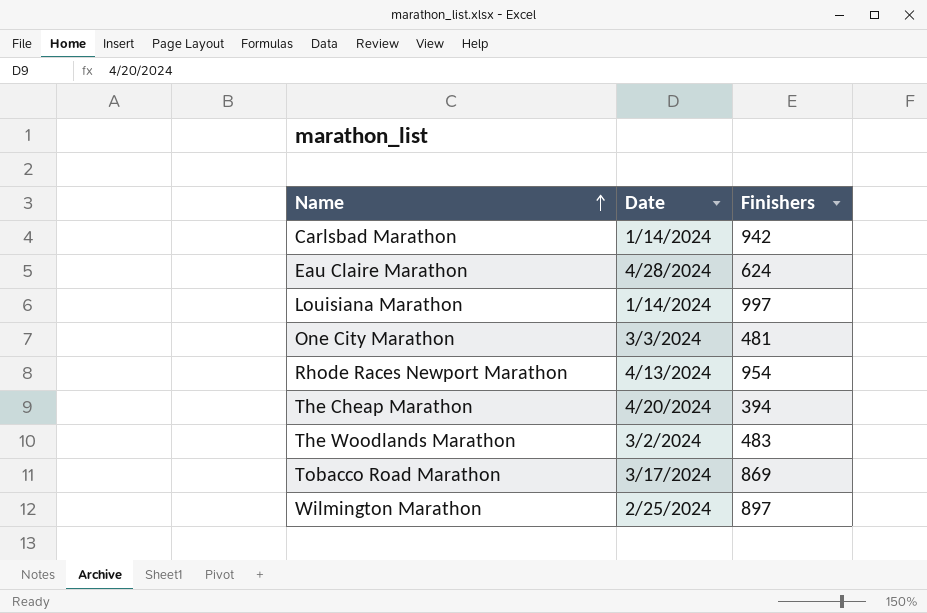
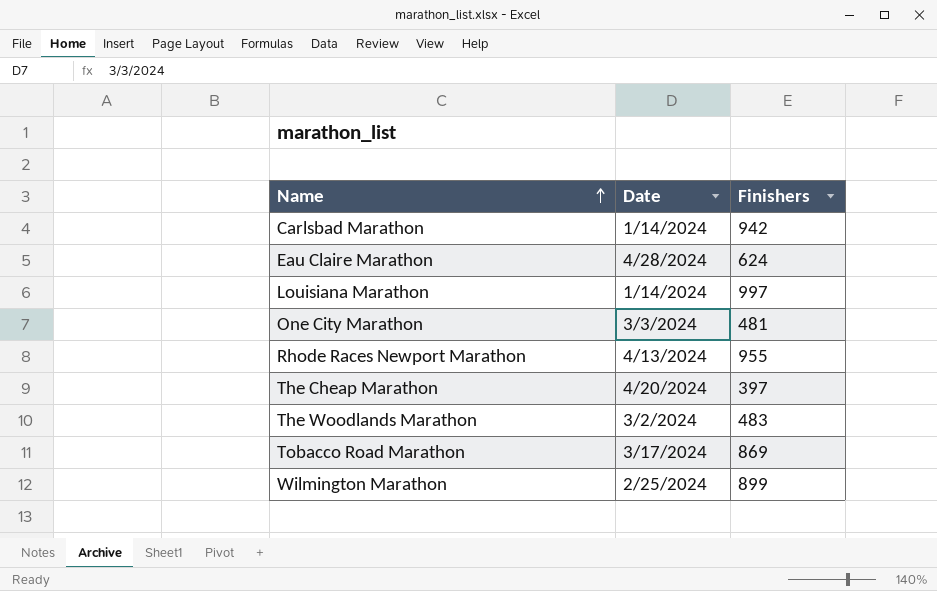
Rhode Races Newport Marathon | Finishers: 954 -> 955
The Cheap Marathon | Finishers: 394 -> 397
Wilmington Marathon | Finishers: 897 -> 899

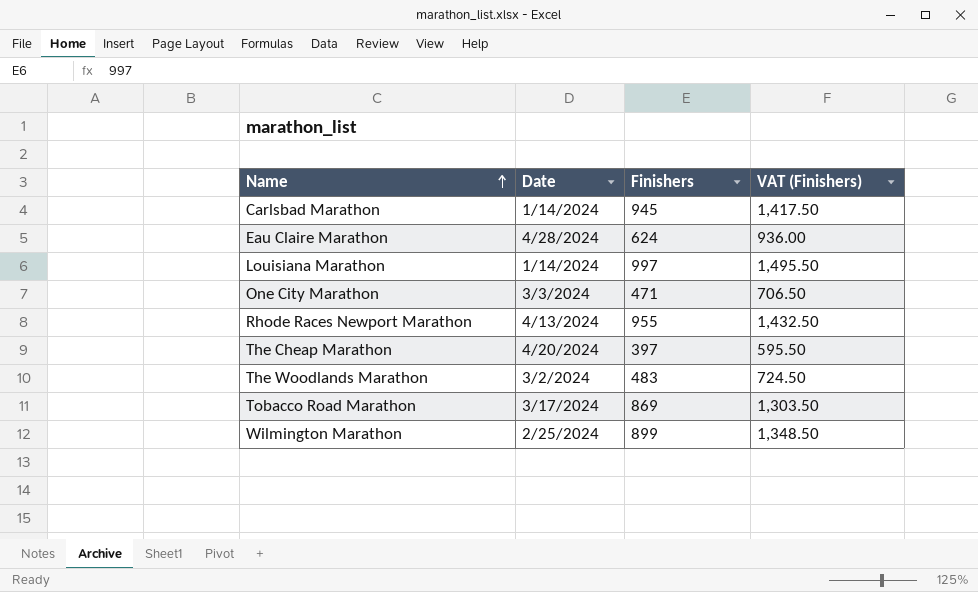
column VAT (Finishers) | formula: none -> [Finishers] * 1.5
Carlsbad Marathon | Finishers: 942 -> 945
One City Marathon | Finishers: 481 -> 471

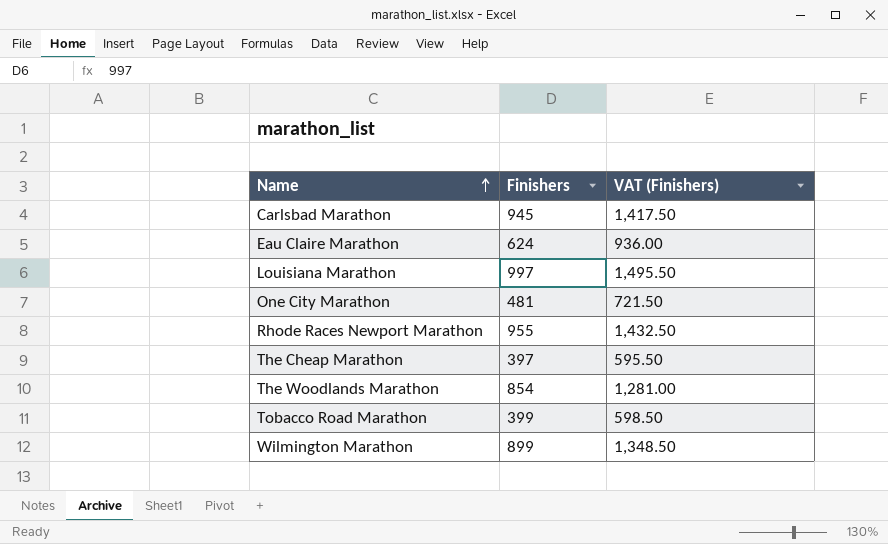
column Date | position: 2 -> none
One City Marathon | Finishers: 471 -> 481
One City Marathon | VAT (Finishers): 706.50 -> 721.50
The Woodlands Marathon | Finishers: 483 -> 854
The Woodlands Marathon | VAT (Finishers): 724.50 -> 1,281.00
Tobacco Road Marathon | Finishers: 869 -> 399
Tobacco Road Marathon | VAT (Finishers): 1,303.50 -> 598.50

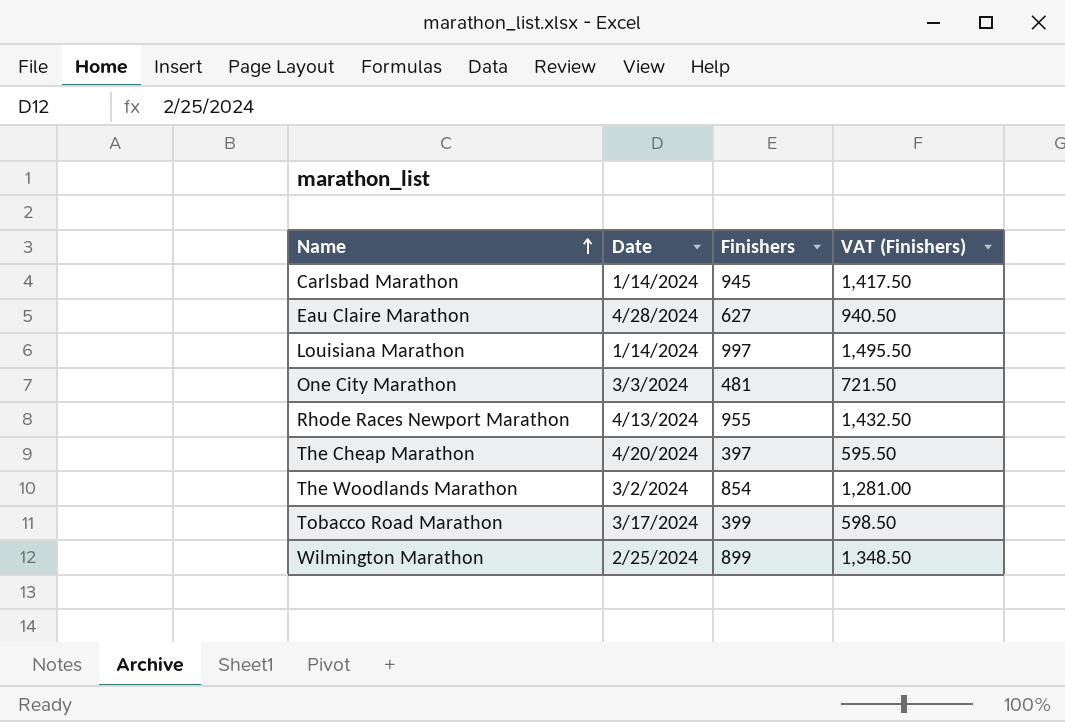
column Date | position: none -> 2
Eau Claire Marathon | Finishers: 624 -> 627
Eau Claire Marathon | VAT (Finishers): 936.00 -> 940.50

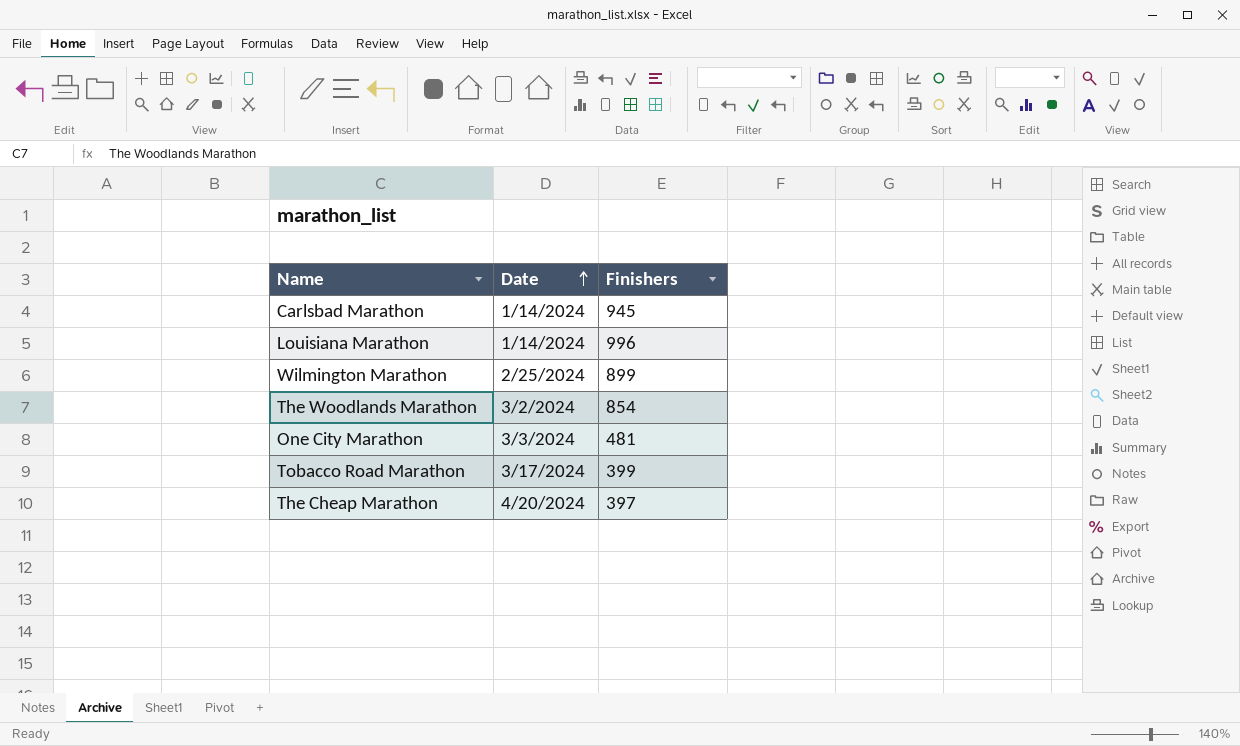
row order: Name ascending -> Date ascending
column VAT (Finishers) | formula: [Finishers] * 1.5 -> none
row Eau Claire Marathon: 4/28/2024 | 627 | 940.50 -> none
row Rhode Races Newport Marathon: 4/13/2024 | 955 | 1,432.50 -> none
Louisiana Marathon | Finishers: 997 -> 996

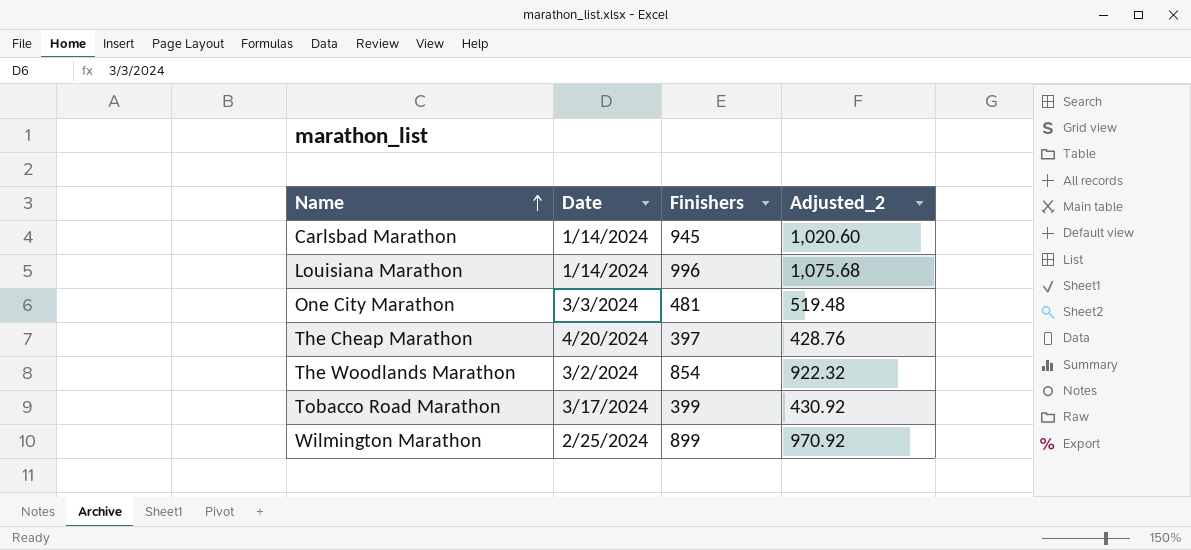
row order: Date ascending -> Name ascending
column Adjusted_2 | formula: none -> [Finishers] * 1.08

